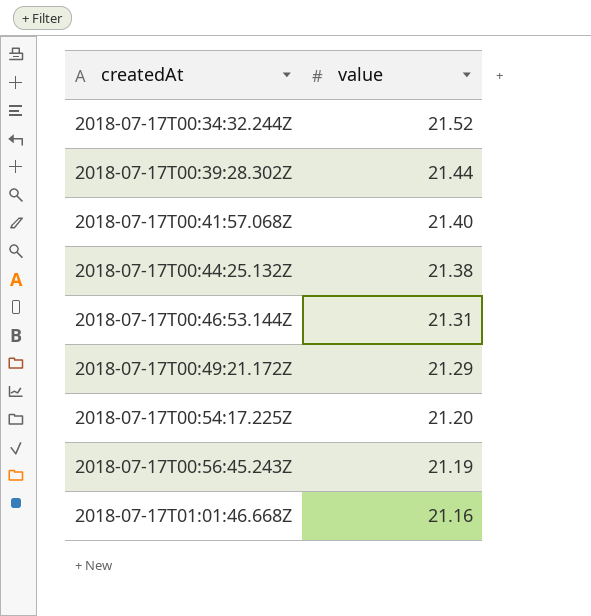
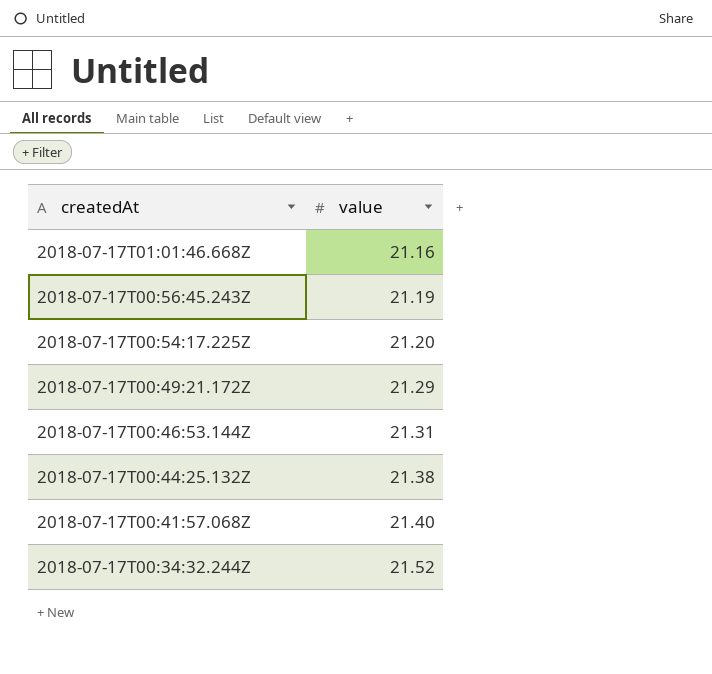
row order: createdAt ascending -> createdAt descending
row 2018-07-17T00:39:28.302Z: 21.44 -> none

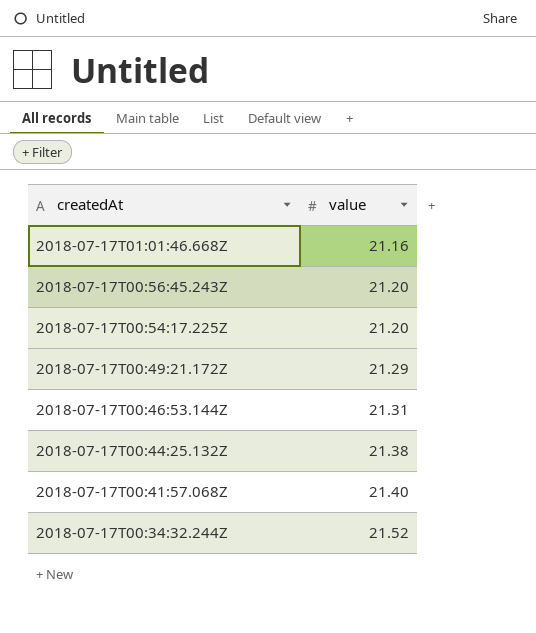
2018-07-17T00:56:45.243Z | value: 21.19 -> 21.20

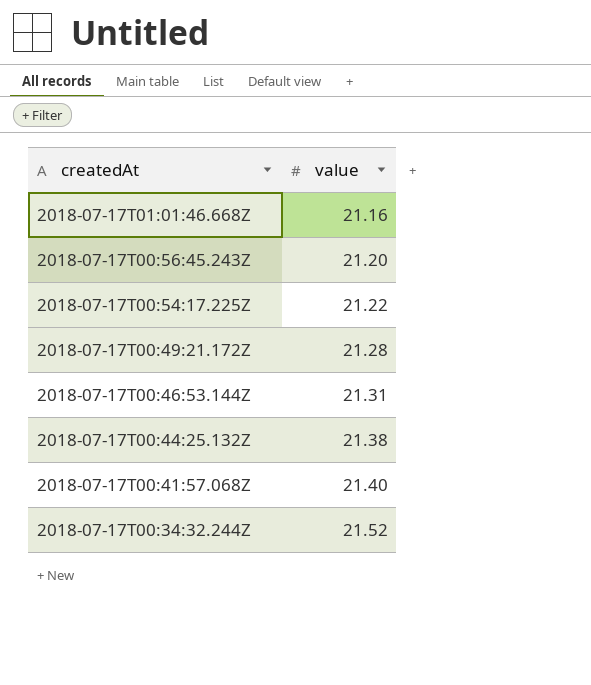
2018-07-17T00:54:17.225Z | value: 21.20 -> 21.22
2018-07-17T00:49:21.172Z | value: 21.29 -> 21.28

